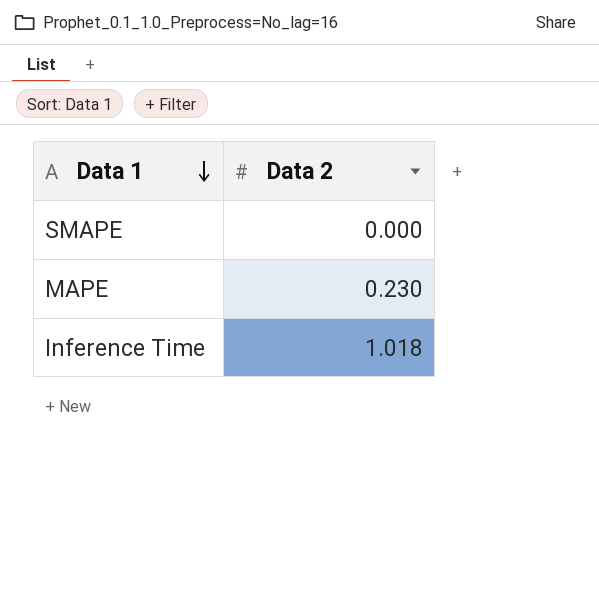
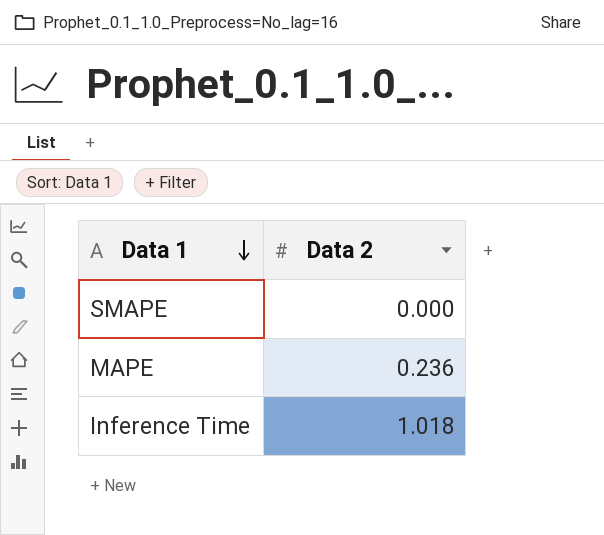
MAPE | Data 2: 0.230 -> 0.236

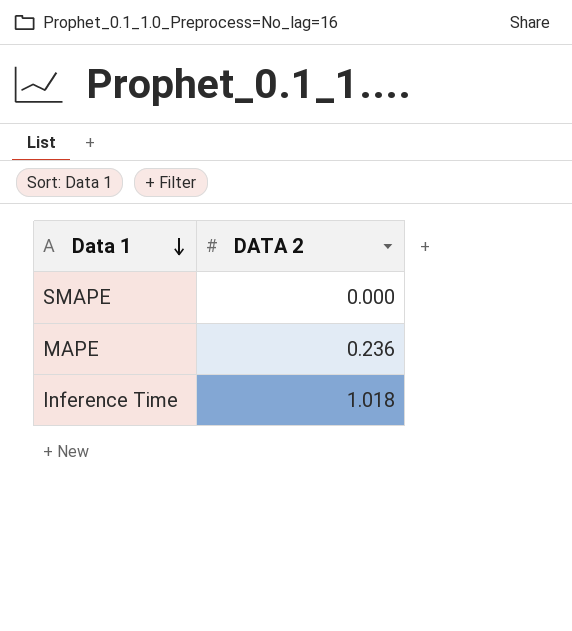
column name: Data 2 -> DATA 2

